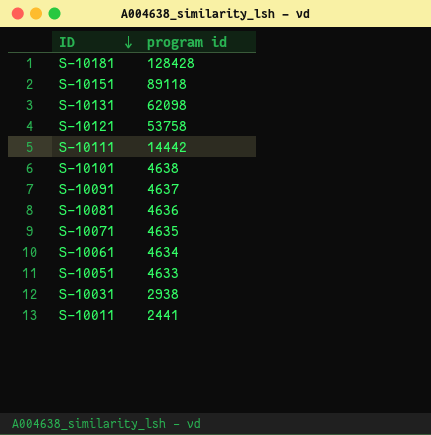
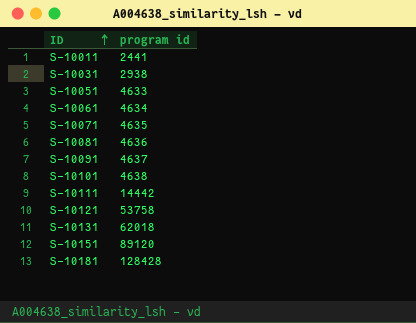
row order: ID descending -> ID ascending
S-10131 | program id: 62098 -> 62018
S-10151 | program id: 89118 -> 89120

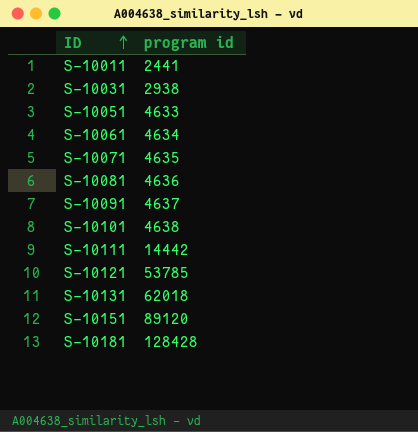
S-10121 | program id: 53758 -> 53785

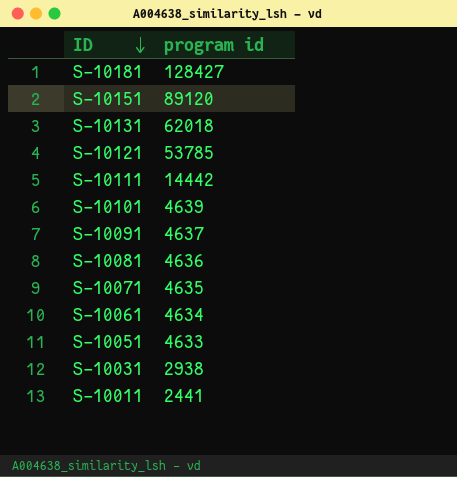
row order: ID ascending -> ID descending
S-10181 | program id: 128428 -> 128427
S-10101 | program id: 4638 -> 4639

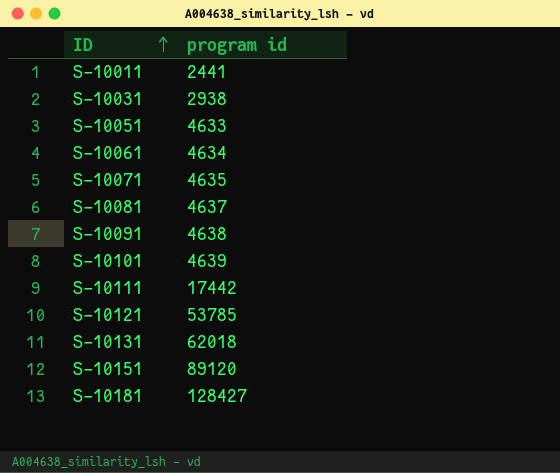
row order: ID descending -> ID ascending
S-10081 | program id: 4636 -> 4637
S-10091 | program id: 4637 -> 4638
S-10111 | program id: 14442 -> 17442

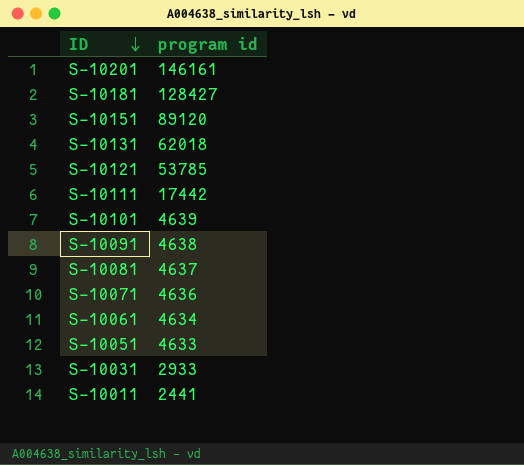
row order: ID ascending -> ID descending
row S-10201: none -> 146161
S-10071 | program id: 4635 -> 4636
S-10031 | program id: 2938 -> 2933

